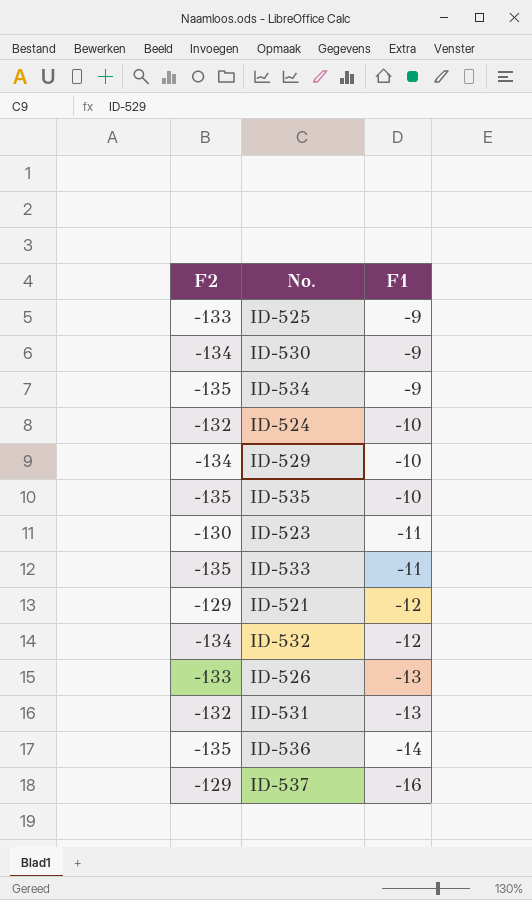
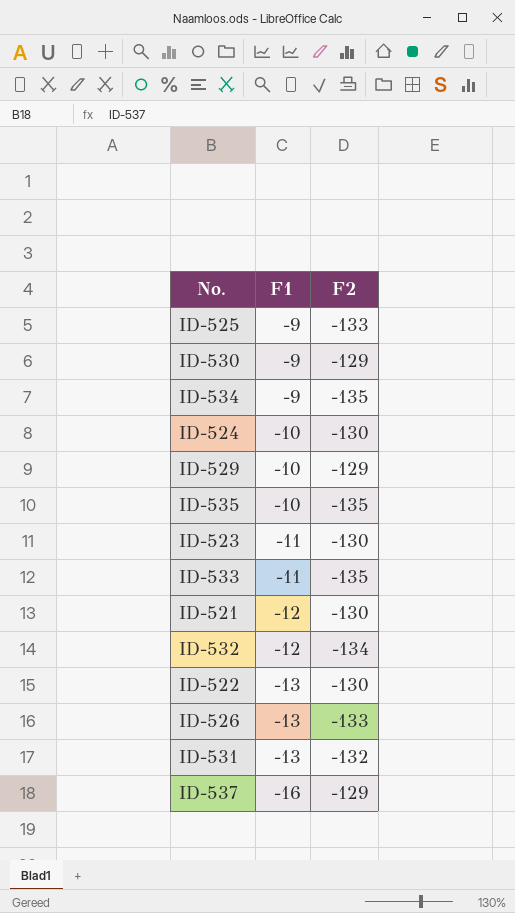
column F2 | position: 1 -> 3
row ID-536: -135 | -14 -> none
ID-530 | F2: -134 -> -129
ID-524 | F2: -132 -> -130
ID-529 | F2: -134 -> -129
ID-521 | F2: -129 -> -130
row ID-522: none -> -13 | -130

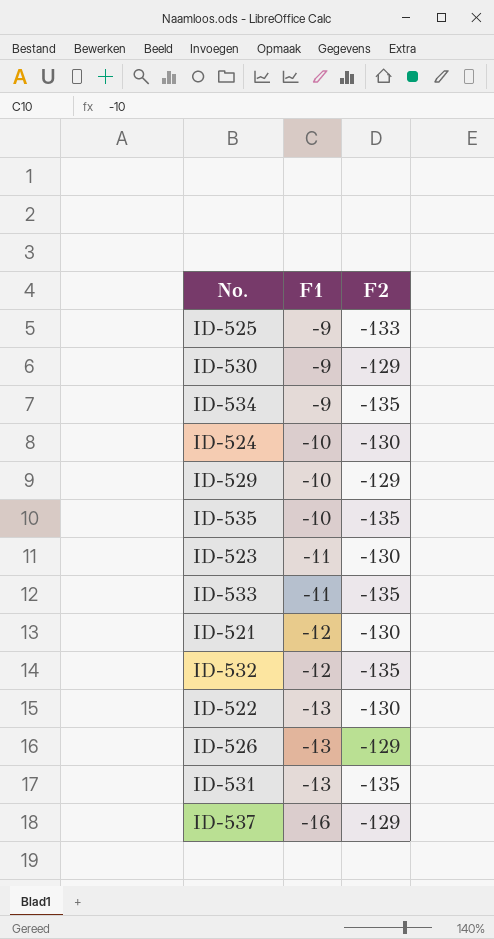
ID-532 | F2: -134 -> -135
ID-526 | F2: -133 -> -129
ID-531 | F2: -132 -> -135

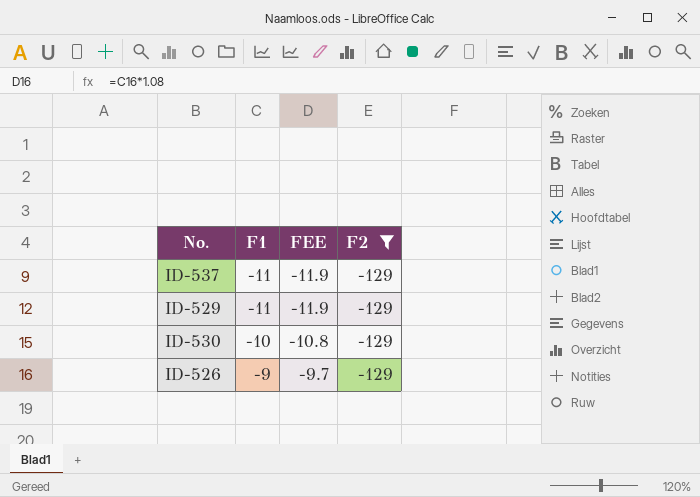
filter: none -> F2 = -129
row order: F1 descending -> F1 ascending
column FEE | formula: none -> [F1] * 1.08
ID-537 | F1: -16 -> -11
ID-529 | F1: -10 -> -11
ID-530 | F1: -9 -> -10
ID-526 | F1: -13 -> -9

